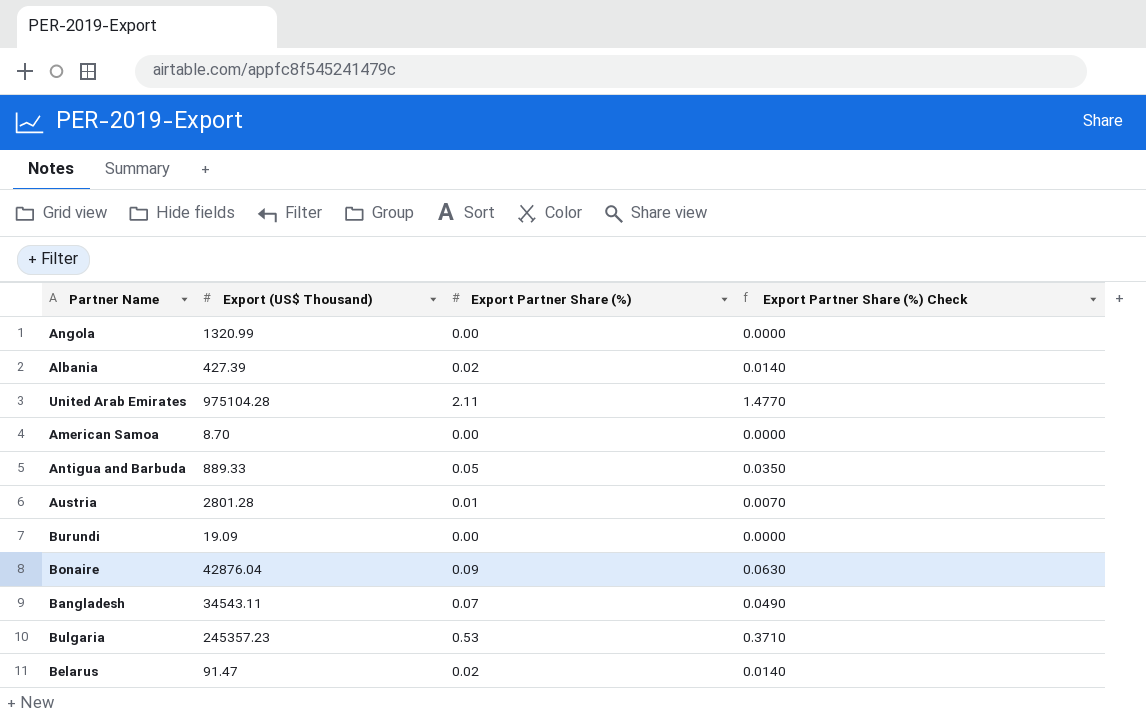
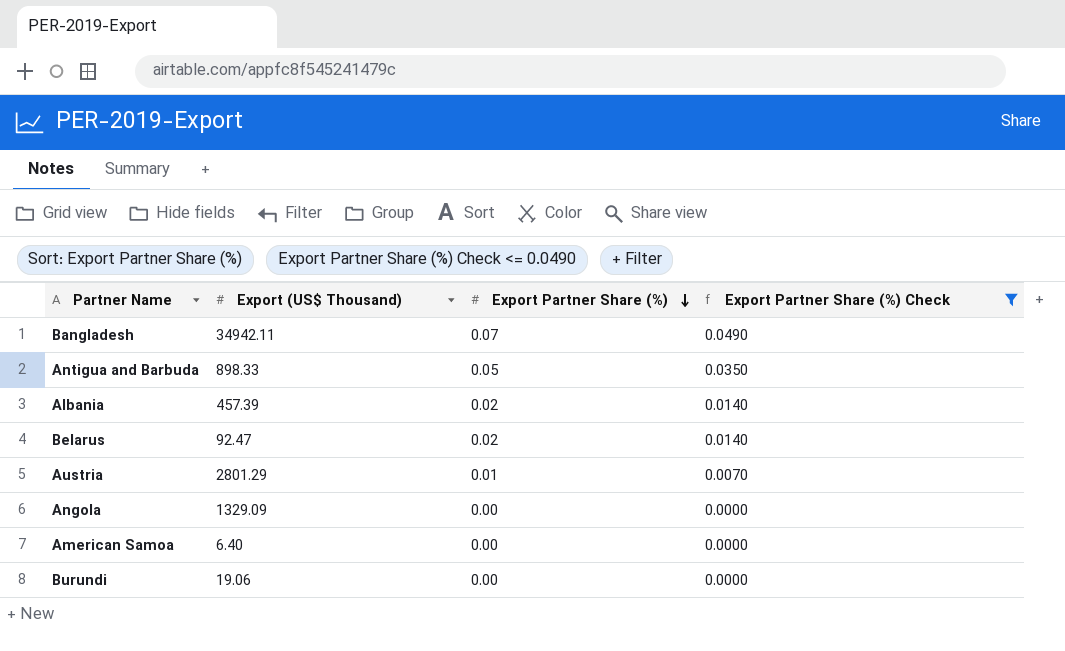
filter: none -> Export Partner Share (%) Check <= 0.0490
row order: none -> Export Partner Share (%) descending
Bangladesh | Export (US$ Thousand): 34543.11 -> 34942.11
Antigua and Barbuda | Export (US$ Thousand): 889.33 -> 898.33
Albania | Export (US$ Thousand): 427.39 -> 457.39
Belarus | Export (US$ Thousand): 91.47 -> 92.47
Austria | Export (US$ Thousand): 2801.28 -> 2801.29
Angola | Export (US$ Thousand): 1320.99 -> 1329.09
American Samoa | Export (US$ Thousand): 8.70 -> 6.40
Burundi | Export (US$ Thousand): 19.09 -> 19.06

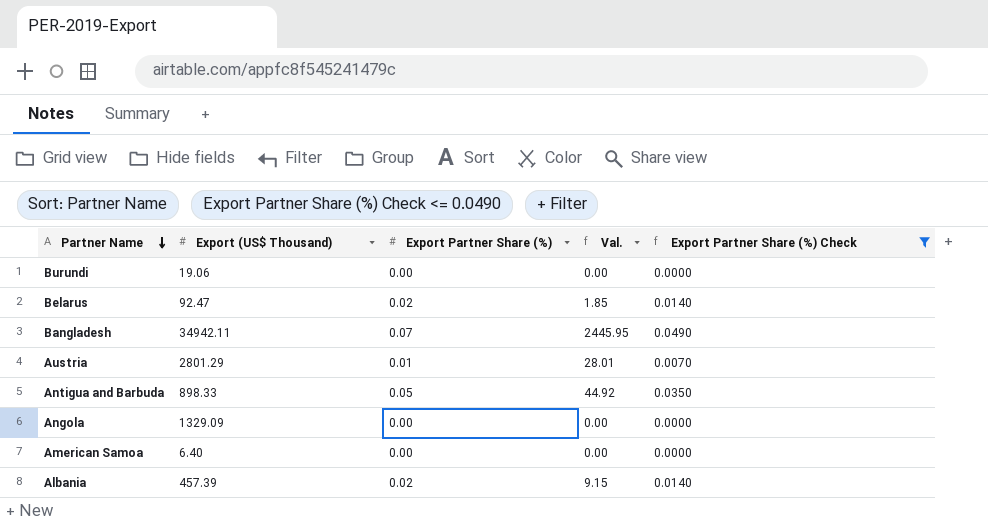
row order: Export Partner Share (%) descending -> Partner Name descending
column Val. | formula: none -> [Export (US$ Thousand)] * [Export Partner Share (%)]

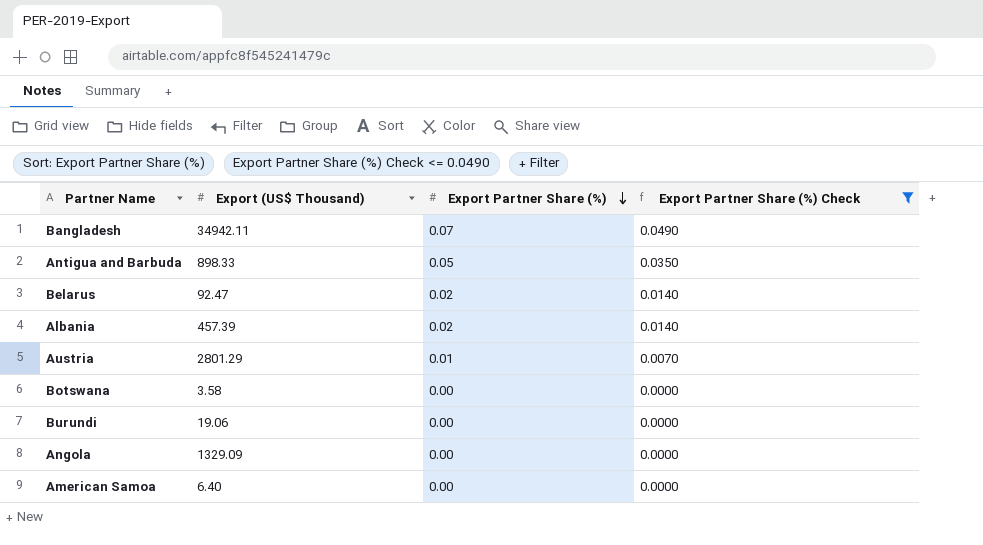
row order: Partner Name descending -> Export Partner Share (%) descending
column Val. | formula: [Export (US$ Thousand)] * [Export Partner Share (%)] -> none
row Botswana: none -> 3.58 | 0.00 | 0.0000

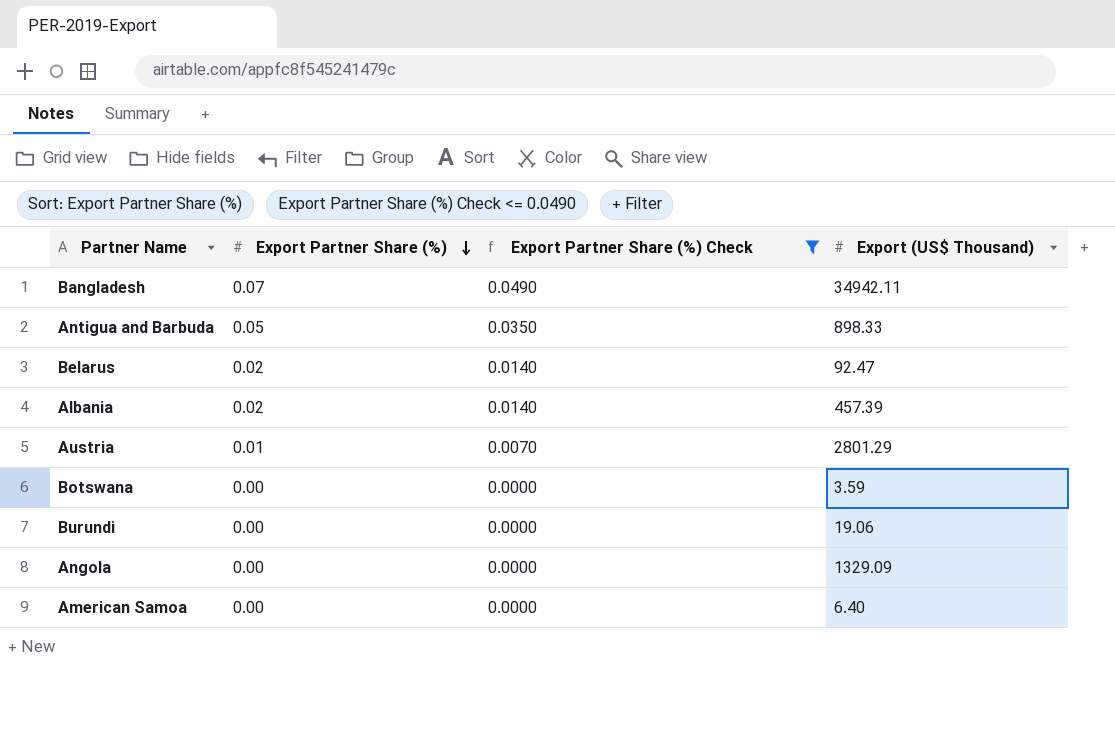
column Export (US$ Thousand) | position: 2 -> 4
Botswana | Export (US$ Thousand): 3.58 -> 3.59

